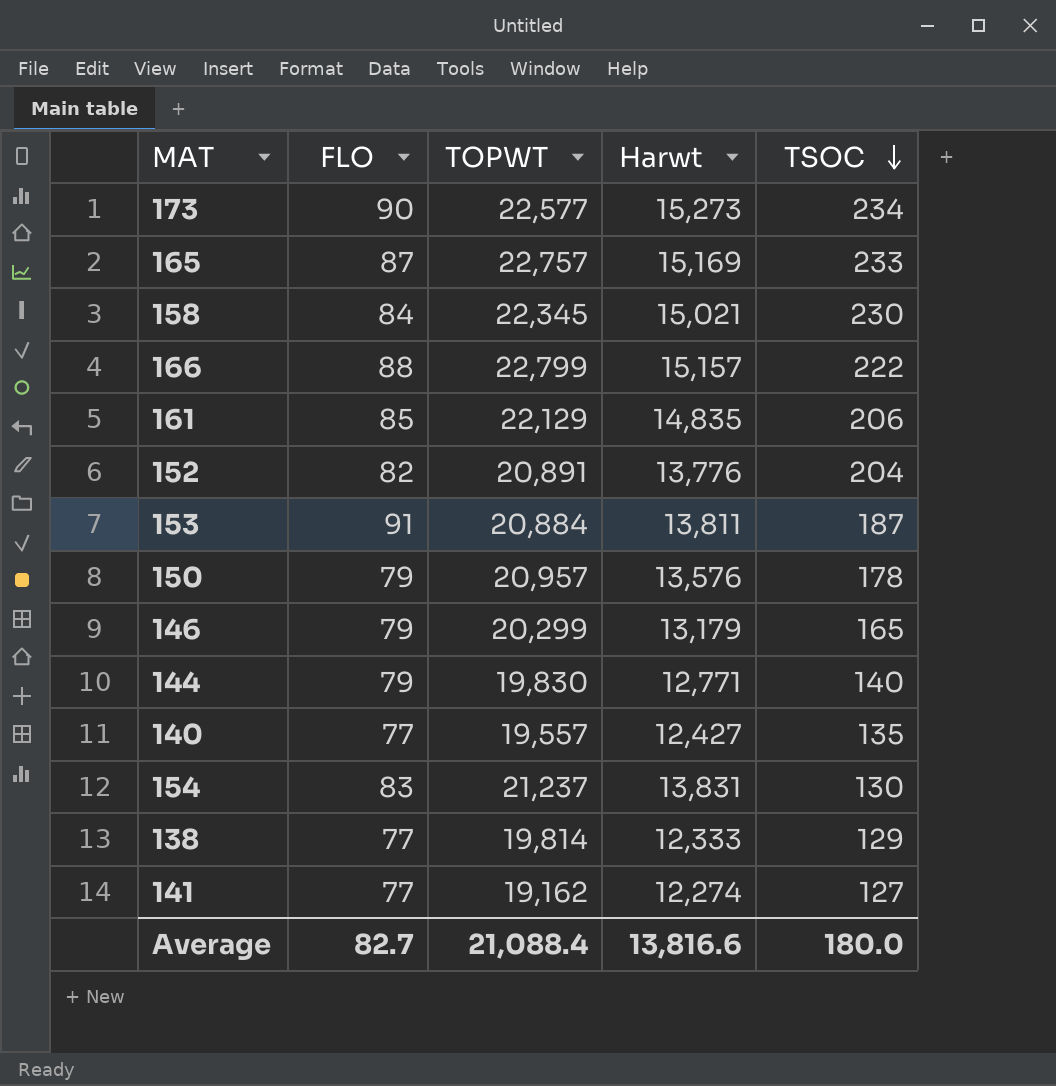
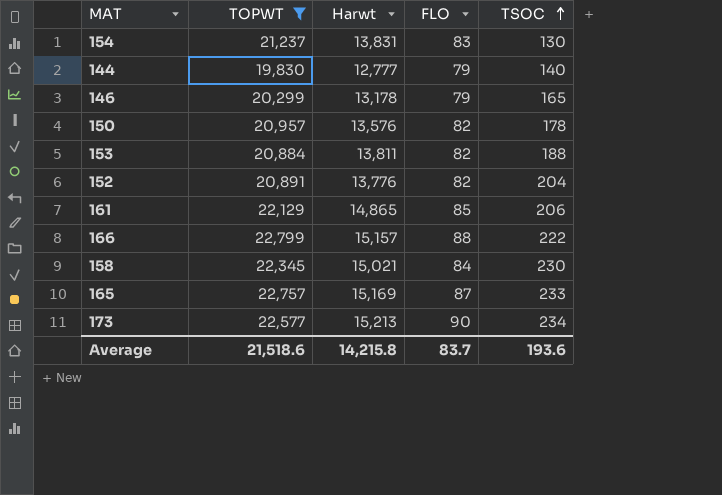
filter: none -> TOPWT >= 19,830
row order: TSOC descending -> TSOC ascending
column FLO | position: 2 -> 4
144 | Harwt: 12,771 -> 12,777
146 | Harwt: 13,179 -> 13,178
150 | FLO: 79 -> 82
153 | FLO: 91 -> 82
153 | TSOC: 187 -> 188
161 | Harwt: 14,835 -> 14,865
173 | Harwt: 15,273 -> 15,213
Average | TOPWT: 21,088.4 -> 21,518.6
Average | Harwt: 13,816.6 -> 14,215.8
Average | FLO: 82.7 -> 83.7
Average | TSOC: 180.0 -> 193.6

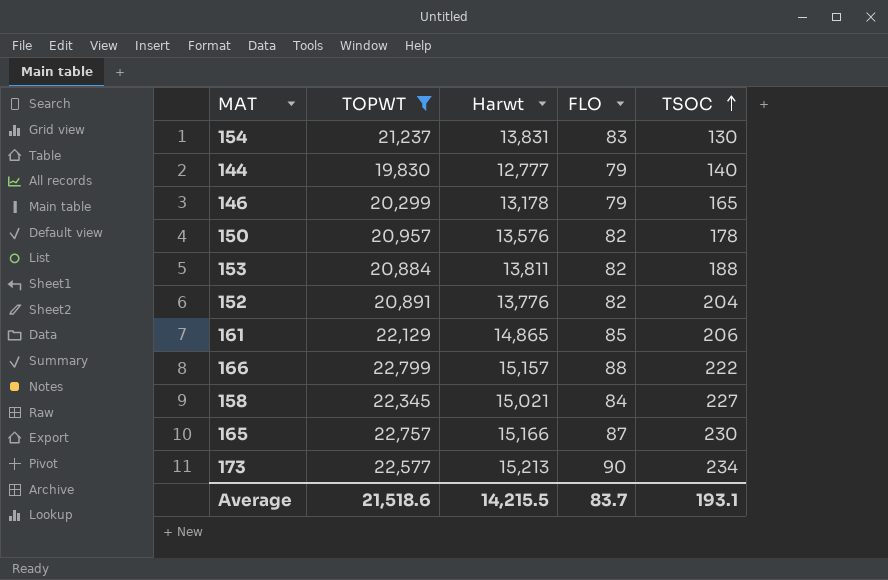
158 | TSOC: 230 -> 227
165 | Harwt: 15,169 -> 15,166
165 | TSOC: 233 -> 230
Average | Harwt: 14,215.8 -> 14,215.5
Average | TSOC: 193.6 -> 193.1

